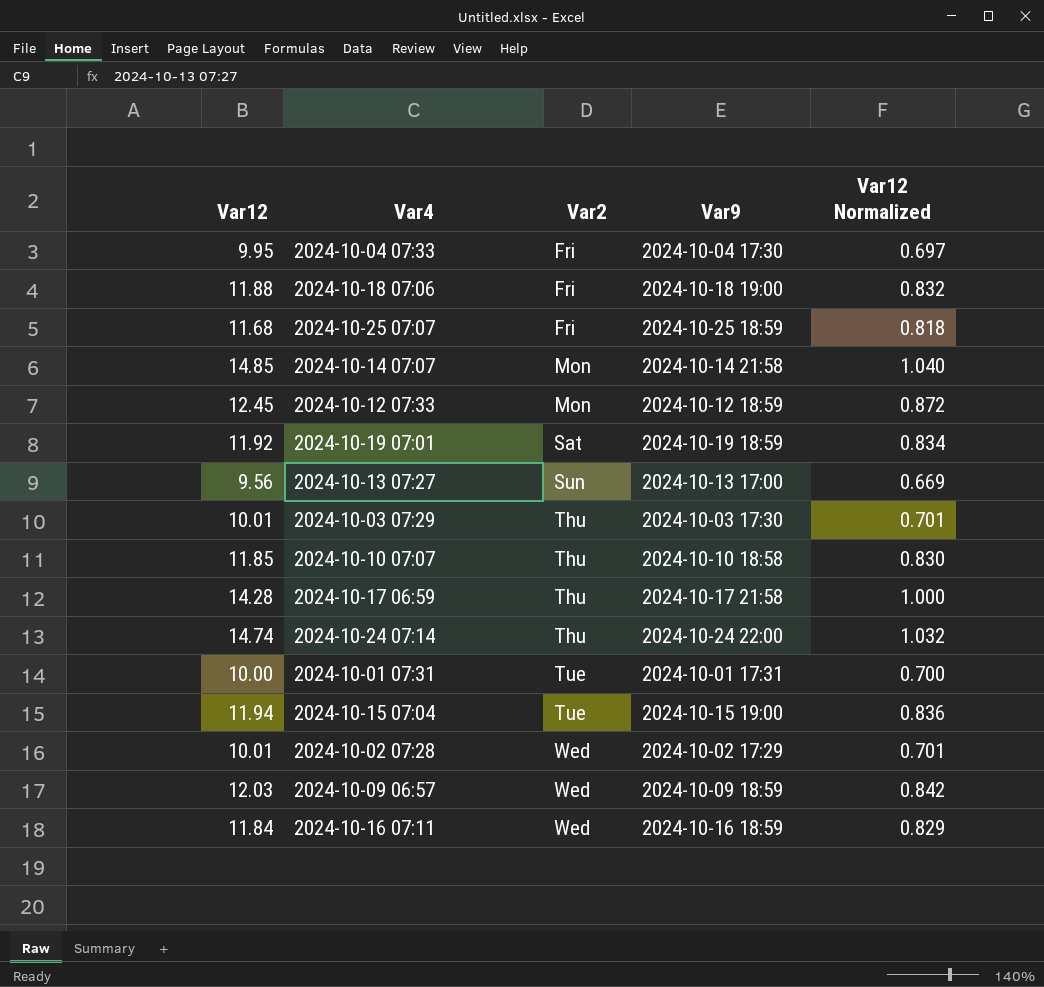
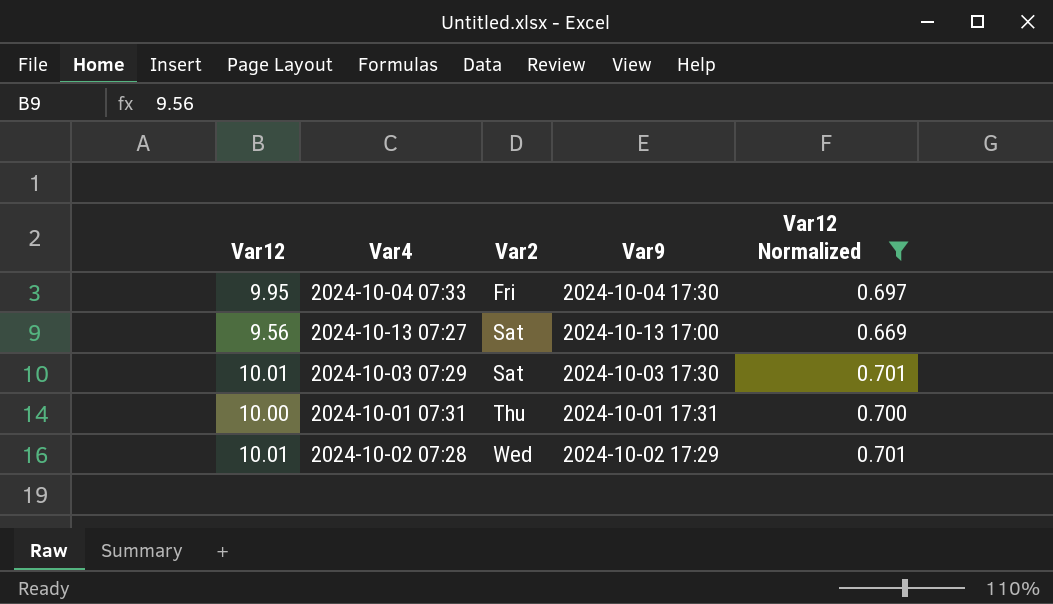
filter: none -> Var12 Normalized <= 0.701
2024-10-13 07:27 | Var2: Sun -> Sat
2024-10-03 07:29 | Var2: Thu -> Sat
2024-10-01 07:31 | Var2: Tue -> Thu

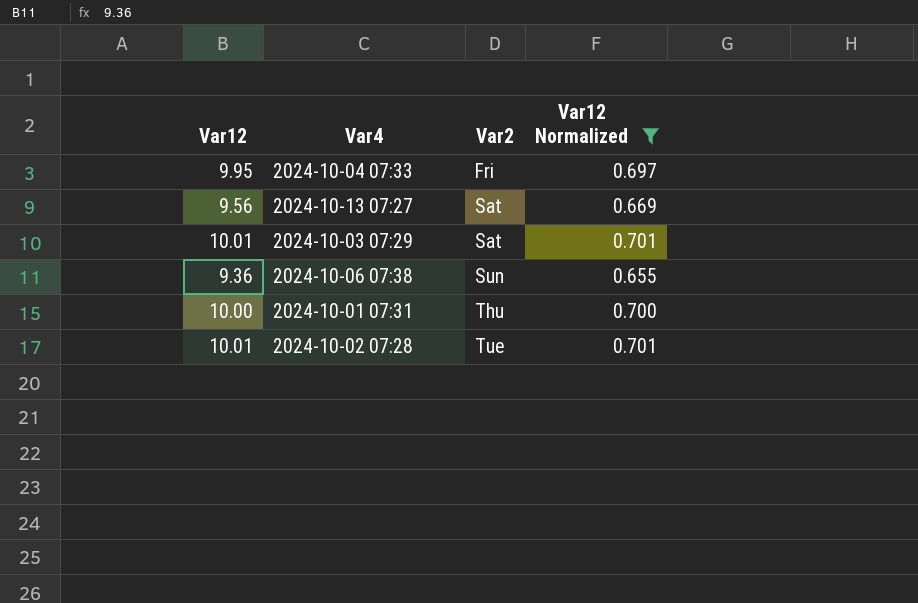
column Var9 | position: 4 -> none
row 2024-10-06 07:38: none -> 9.36 | Sun | 0.655
2024-10-02 07:28 | Var2: Wed -> Tue

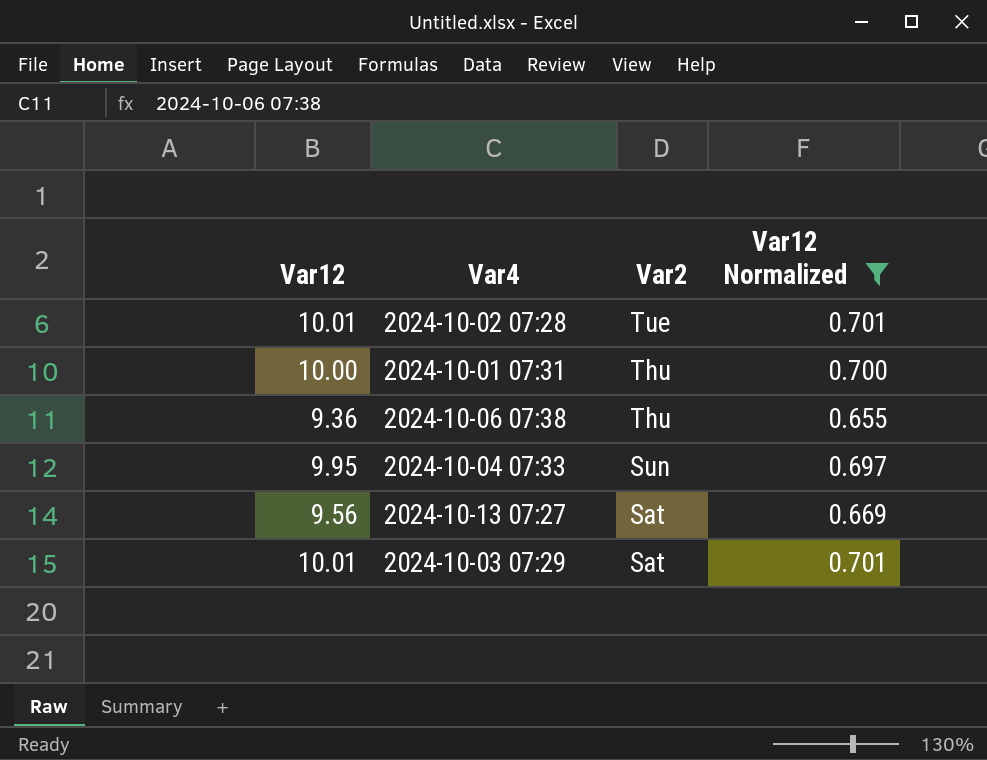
row order: Var2 ascending -> Var2 descending
2024-10-06 07:38 | Var2: Sun -> Thu
2024-10-04 07:33 | Var2: Fri -> Sun

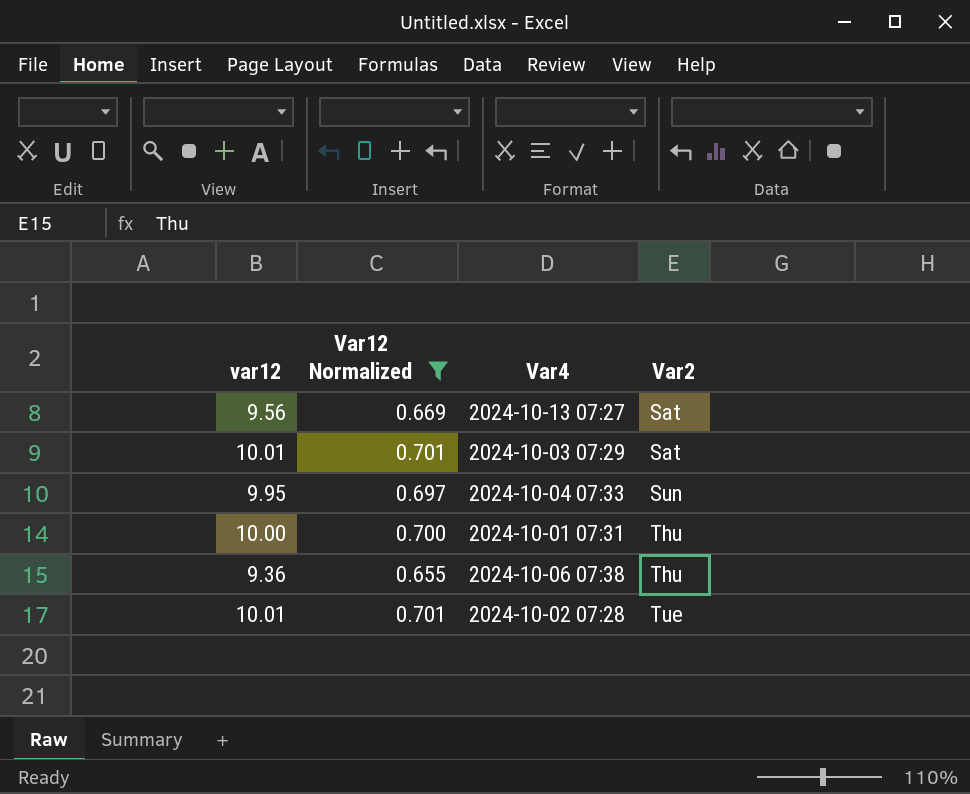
row order: Var2 descending -> Var2 ascending
column name: Var12 -> var12
column Var12 Normalized | position: 4 -> 2

